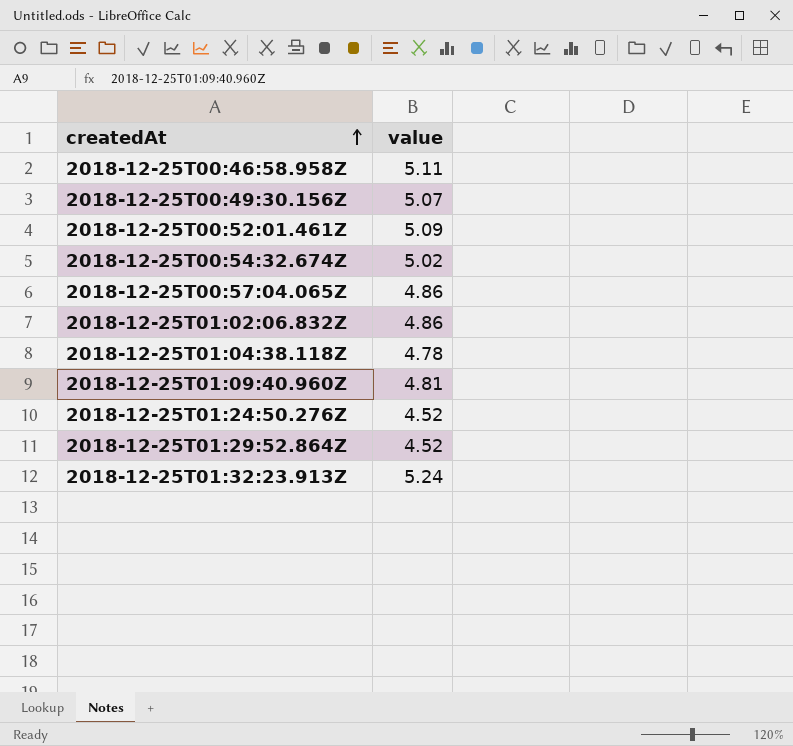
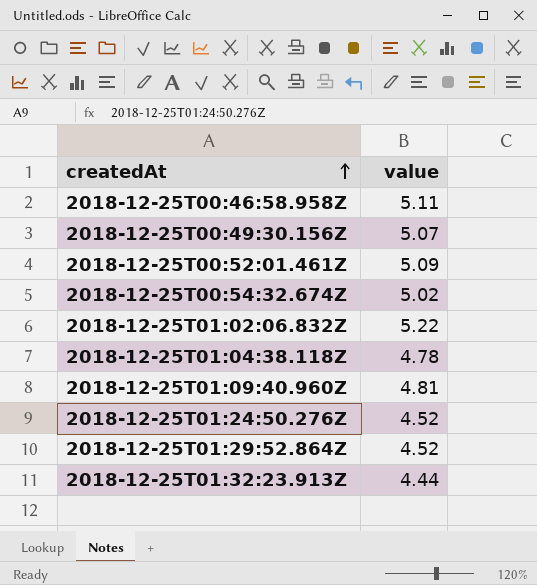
row 2018-12-25T00:57:04.065Z: 4.86 -> none
2018-12-25T01:02:06.832Z | value: 4.86 -> 5.22
2018-12-25T01:32:23.913Z | value: 5.24 -> 4.44

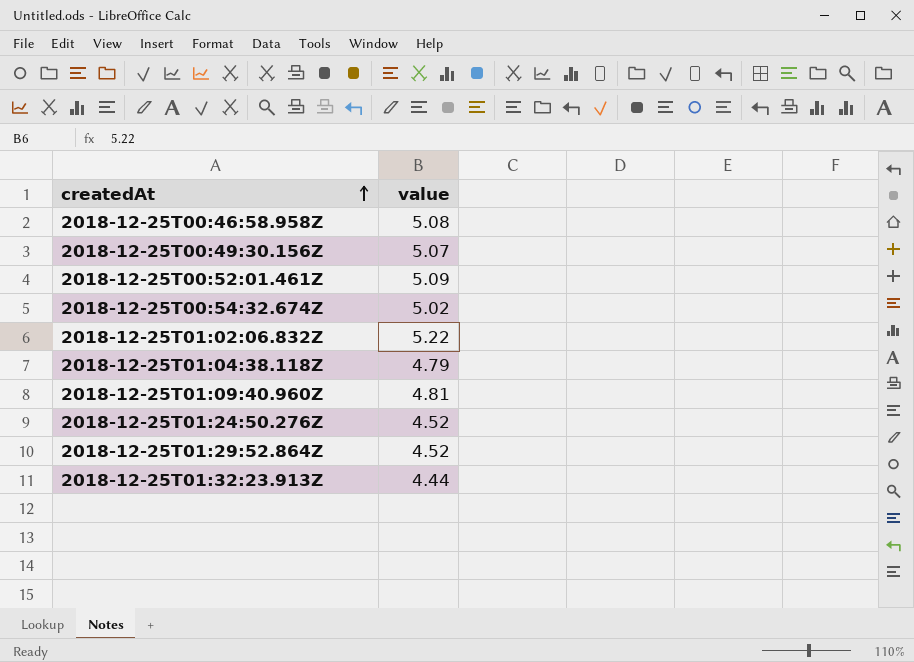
2018-12-25T00:46:58.958Z | value: 5.11 -> 5.08
2018-12-25T01:04:38.118Z | value: 4.78 -> 4.79

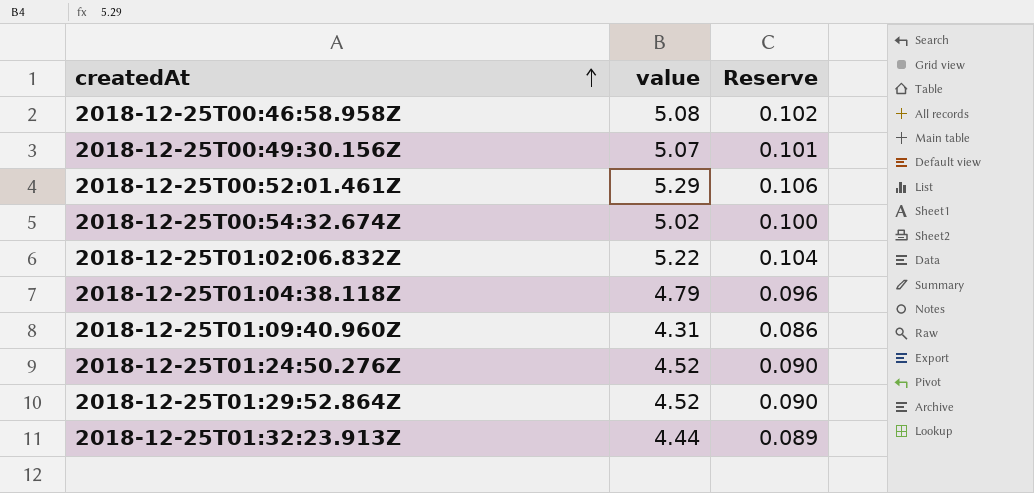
column Reserve | formula: none -> [value] * 0.02
2018-12-25T00:52:01.461Z | value: 5.09 -> 5.29
2018-12-25T01:09:40.960Z | value: 4.81 -> 4.31

